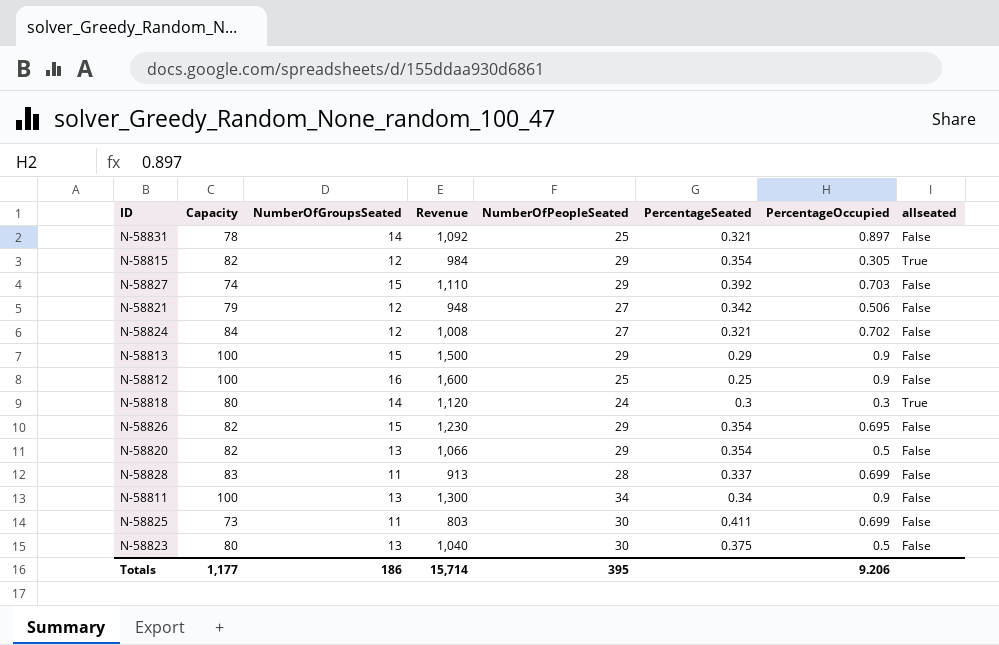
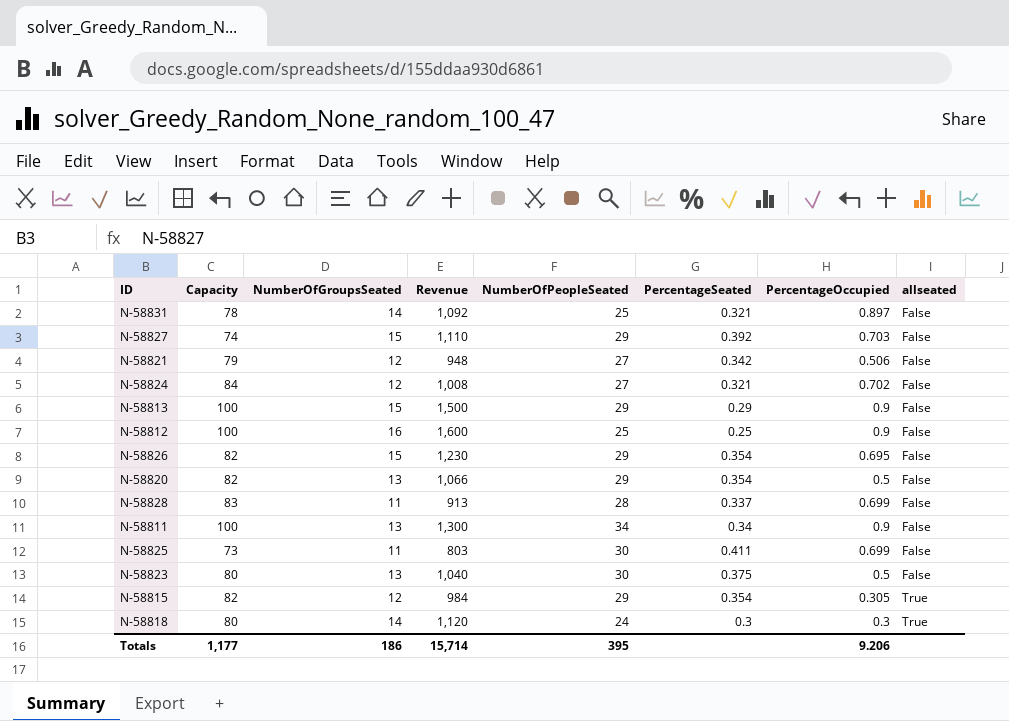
row order: none -> allseated ascending

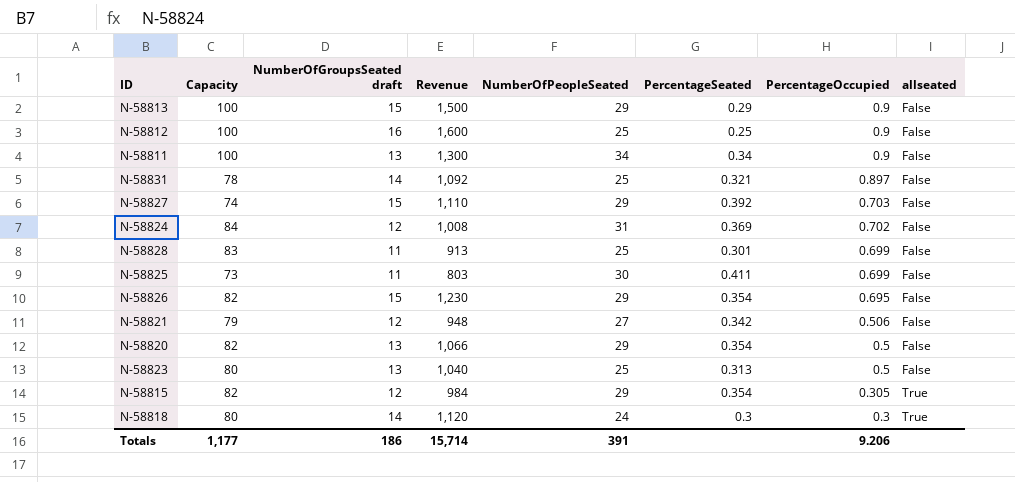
row order: allseated ascending -> PercentageOccupied descending
column name: NumberOfGroupsSeated -> NumberOfGroupsSeated draft
N-58824 | NumberOfPeopleSeated: 27 -> 31
N-58824 | PercentageSeated: 0.321 -> 0.369
N-58828 | NumberOfPeopleSeated: 28 -> 25
N-58828 | PercentageSeated: 0.337 -> 0.301
N-58823 | NumberOfPeopleSeated: 30 -> 25
N-58823 | PercentageSeated: 0.375 -> 0.313
Totals | NumberOfPeopleSeated: 395 -> 391

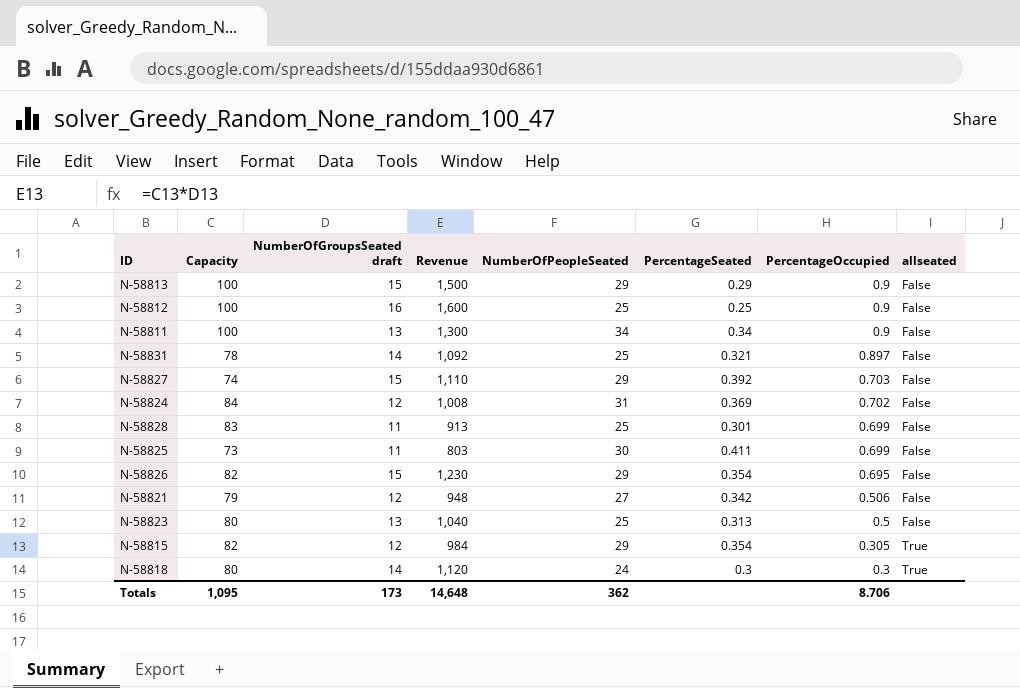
row N-58820: 82 | 13 | 1,066 | 29 | 0.354 | 0.5 | False -> none
Totals | Capacity: 1,177 -> 1,095
Totals | NumberOfGroupsSeated draft: 186 -> 173
Totals | Revenue: 15,714 -> 14,648
Totals | NumberOfPeopleSeated: 391 -> 362
Totals | PercentageOccupied: 9.206 -> 8.706

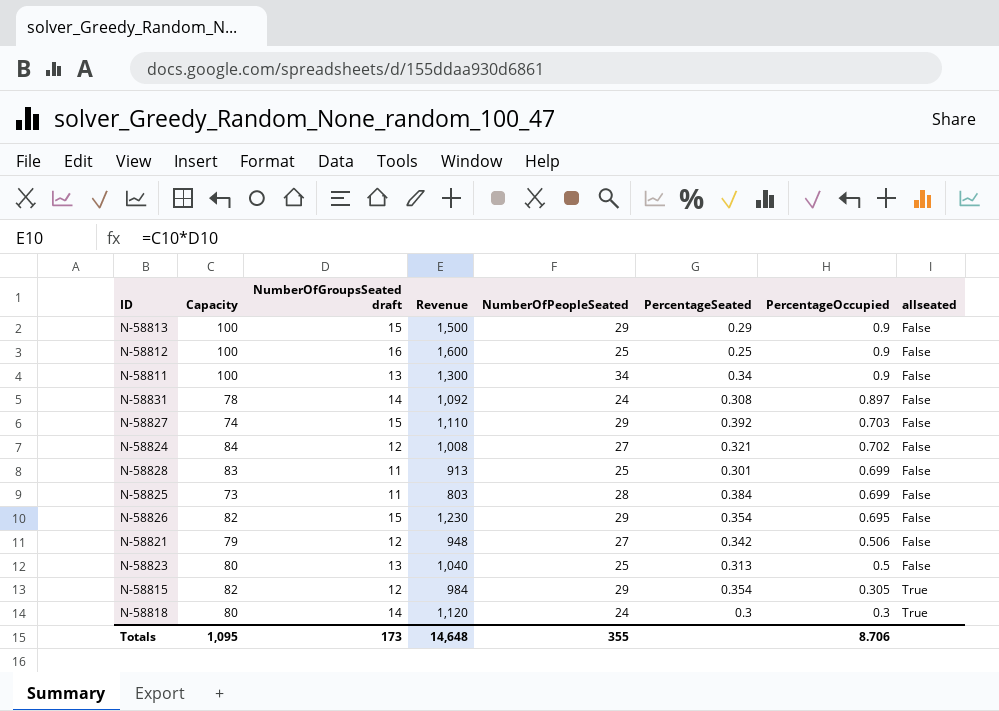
N-58831 | NumberOfPeopleSeated: 25 -> 24
N-58831 | PercentageSeated: 0.321 -> 0.308
N-58824 | NumberOfPeopleSeated: 31 -> 27
N-58824 | PercentageSeated: 0.369 -> 0.321
N-58825 | NumberOfPeopleSeated: 30 -> 28
N-58825 | PercentageSeated: 0.411 -> 0.384
Totals | NumberOfPeopleSeated: 362 -> 355

